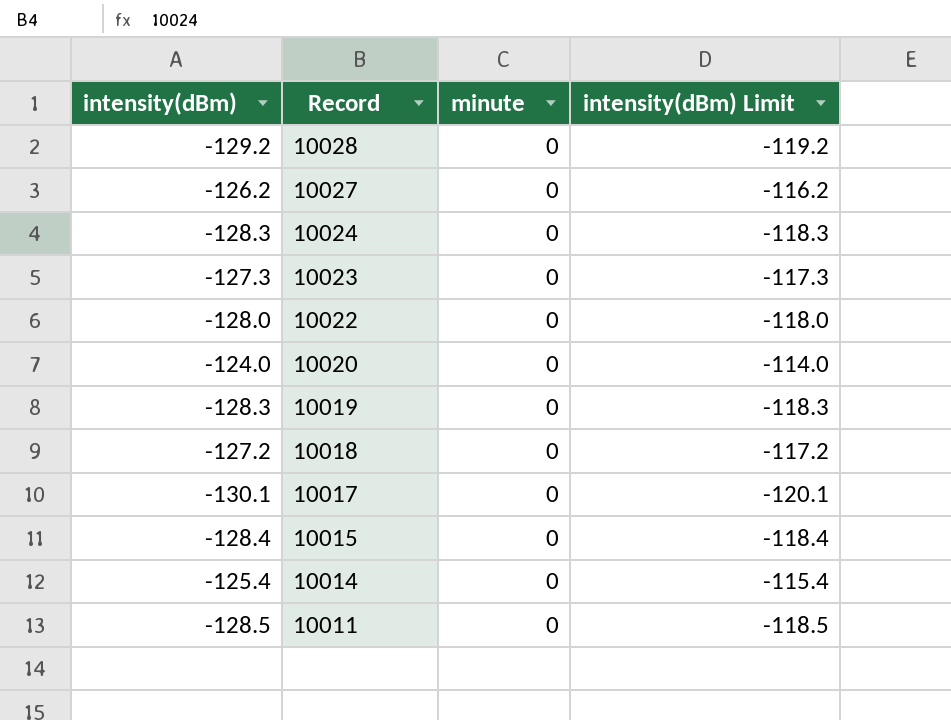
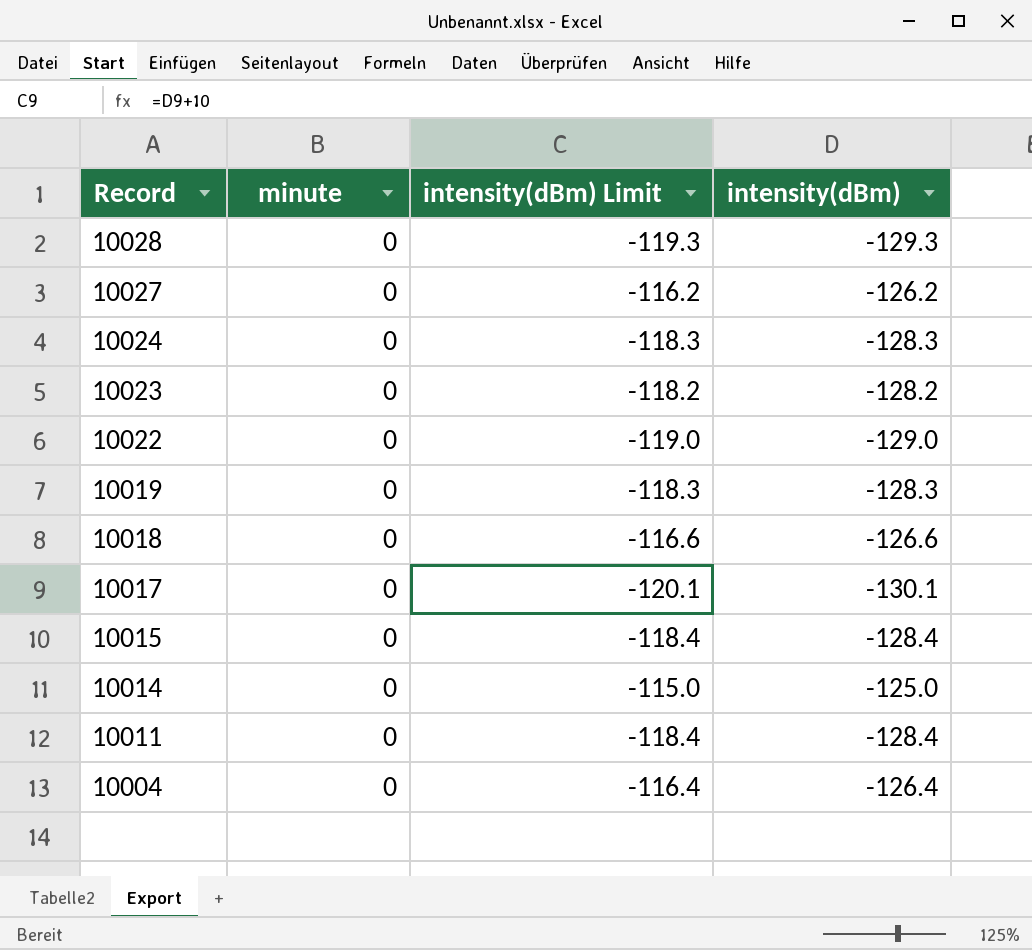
column intensity(dBm) | position: 1 -> 4
row 10020: -124.0 | 0 | -114.0 -> none
10028 | intensity(dBm) Limit: -119.2 -> -119.3
10028 | intensity(dBm): -129.2 -> -129.3
10023 | intensity(dBm) Limit: -117.3 -> -118.2
10023 | intensity(dBm): -127.3 -> -128.2
10022 | intensity(dBm) Limit: -118.0 -> -119.0
10022 | intensity(dBm): -128.0 -> -129.0
10018 | intensity(dBm) Limit: -117.2 -> -116.6
10018 | intensity(dBm): -127.2 -> -126.6
10014 | intensity(dBm) Limit: -115.4 -> -115.0
10014 | intensity(dBm): -125.4 -> -125.0
10011 | intensity(dBm) Limit: -118.5 -> -118.4
10011 | intensity(dBm): -128.5 -> -128.4
row 10004: none -> 0 | -116.4 | -126.4

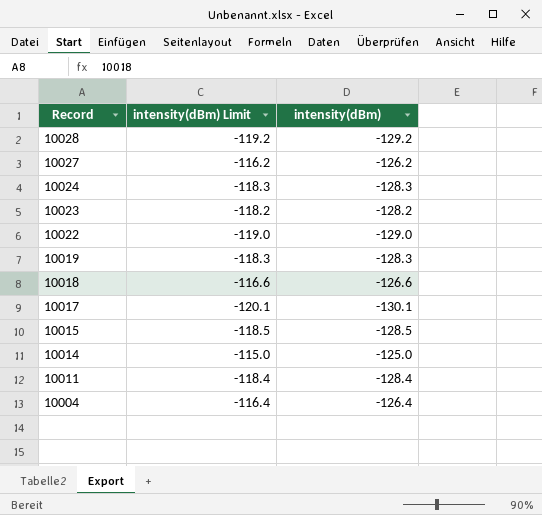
column minute | position: 2 -> none
10028 | intensity(dBm) Limit: -119.3 -> -119.2
10028 | intensity(dBm): -129.3 -> -129.2
10015 | intensity(dBm) Limit: -118.4 -> -118.5
10015 | intensity(dBm): -128.4 -> -128.5

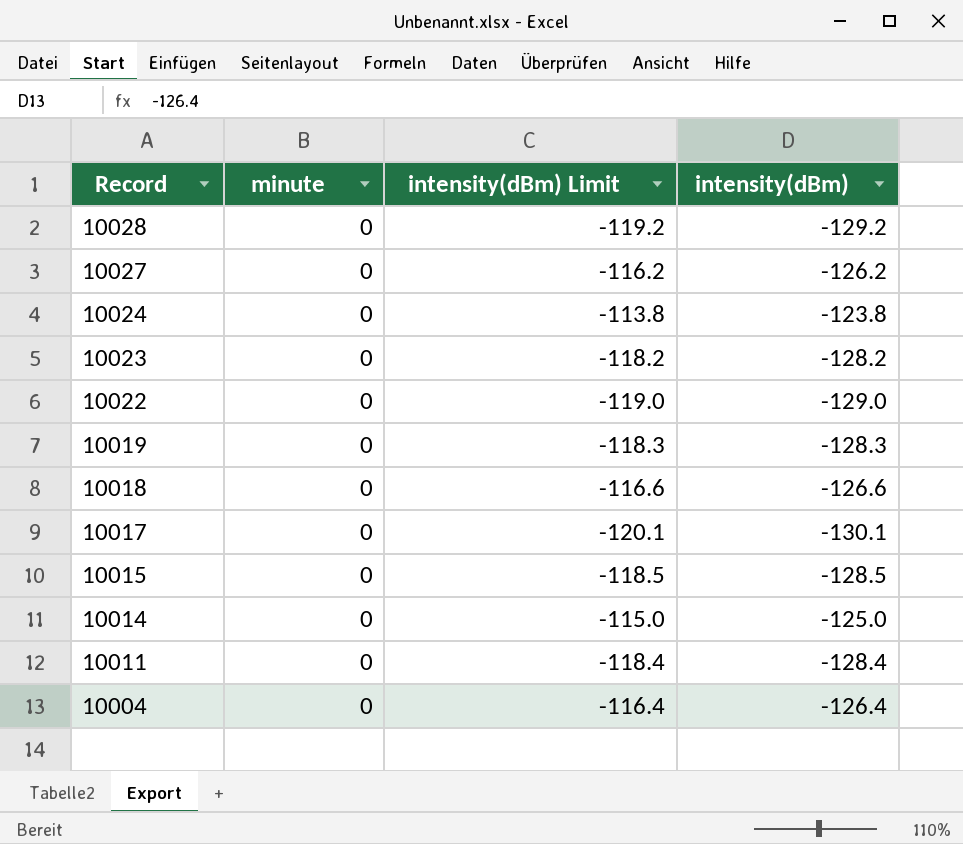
column minute | position: none -> 2
10024 | intensity(dBm) Limit: -118.3 -> -113.8
10024 | intensity(dBm): -128.3 -> -123.8

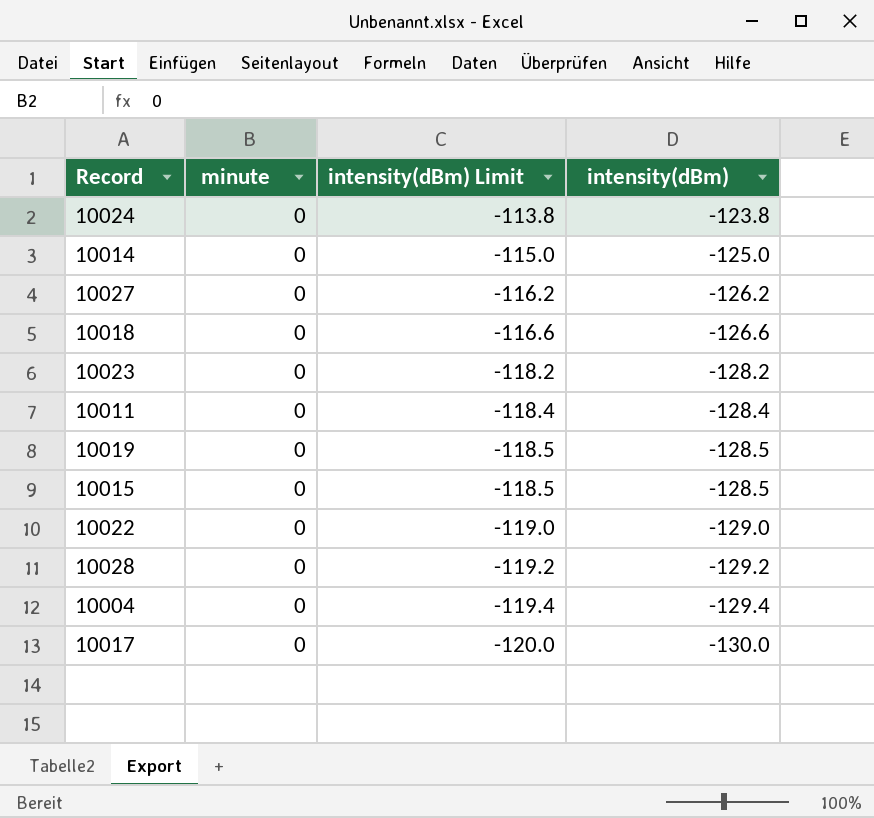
row order: Record descending -> intensity(dBm) Limit descending
10019 | intensity(dBm) Limit: -118.3 -> -118.5
10019 | intensity(dBm): -128.3 -> -128.5
10004 | intensity(dBm) Limit: -116.4 -> -119.4
10004 | intensity(dBm): -126.4 -> -129.4
10017 | intensity(dBm) Limit: -120.1 -> -120.0
10017 | intensity(dBm): -130.1 -> -130.0

